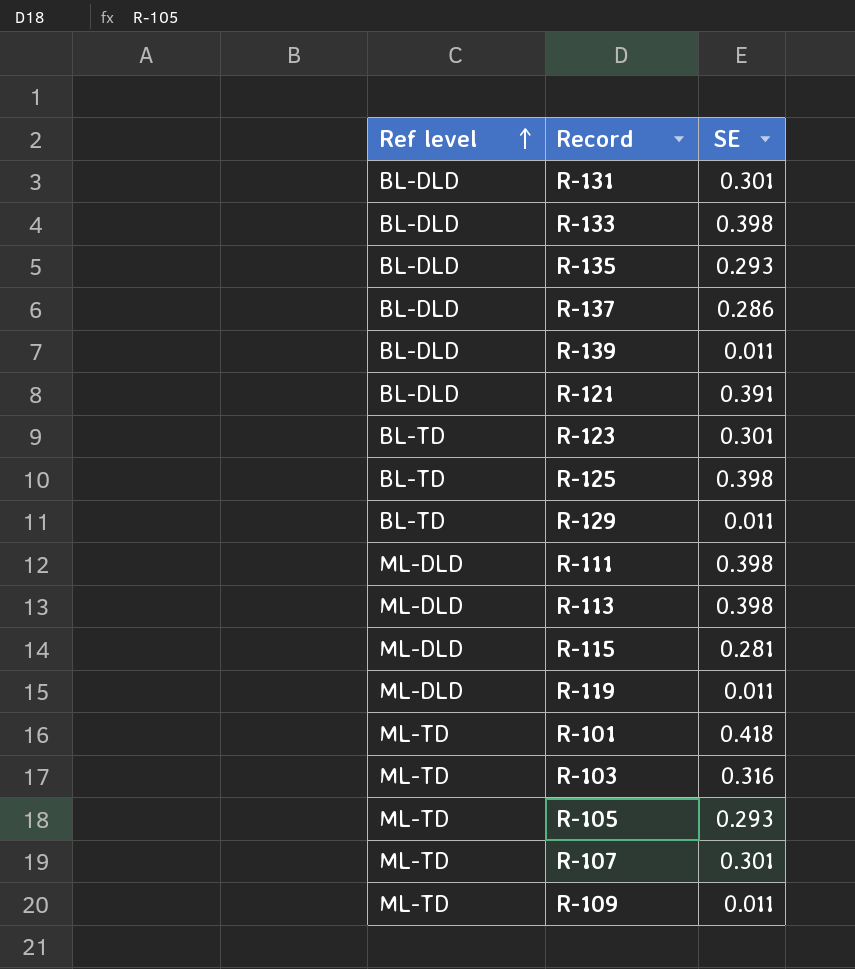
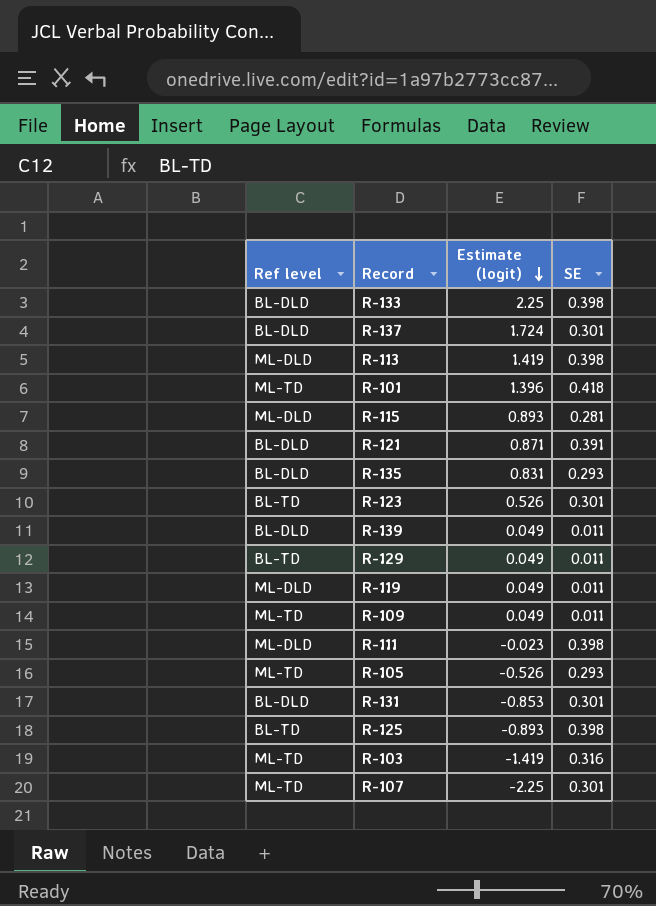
row order: Ref level ascending -> Estimate (logit) descending
column Estimate (logit) | position: none -> 3
R-137 | SE: 0.286 -> 0.301

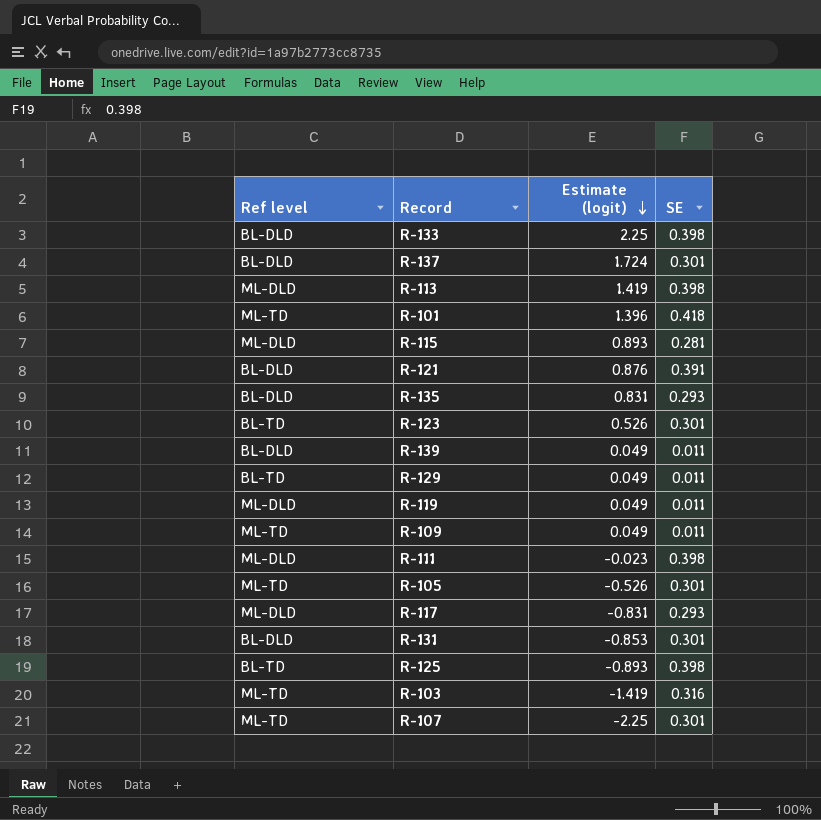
R-121 | Estimate (logit): 0.871 -> 0.876
R-105 | SE: 0.293 -> 0.301
row R-117: none -> ML-DLD | -0.831 | 0.293

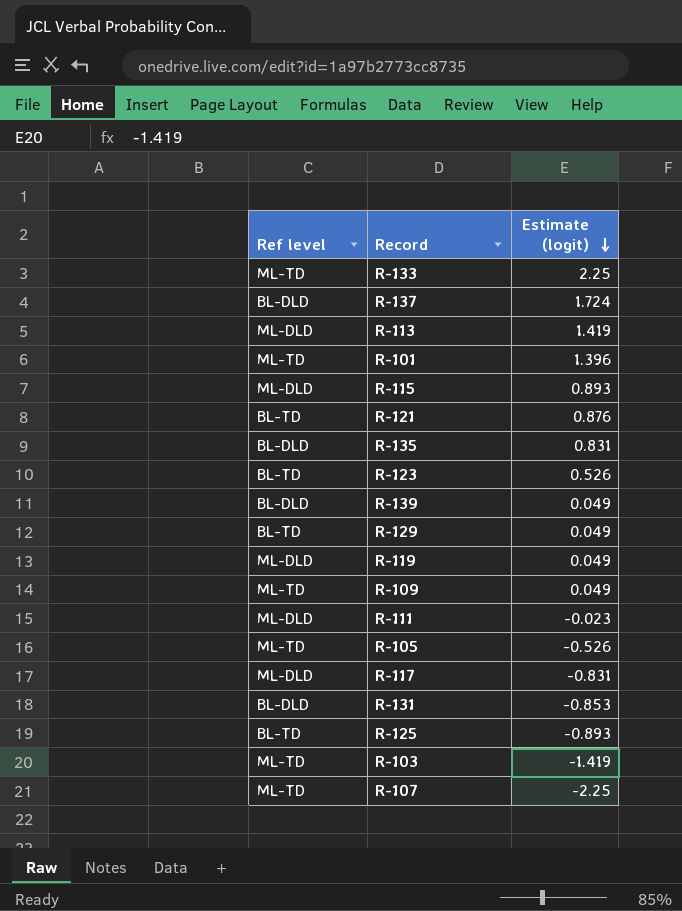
column SE | position: 4 -> none
R-133 | Ref level: BL-DLD -> ML-TD
R-121 | Ref level: BL-DLD -> BL-TD

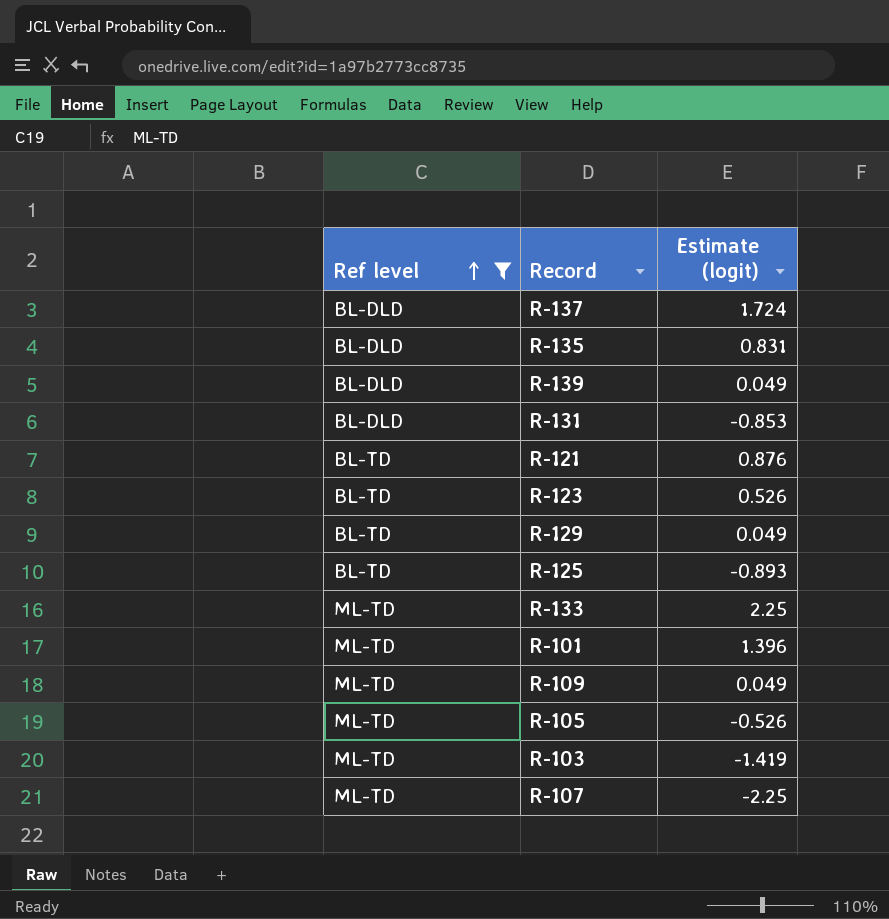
filter: none -> Ref level != ML-DLD
row order: Estimate (logit) descending -> Ref level ascending

